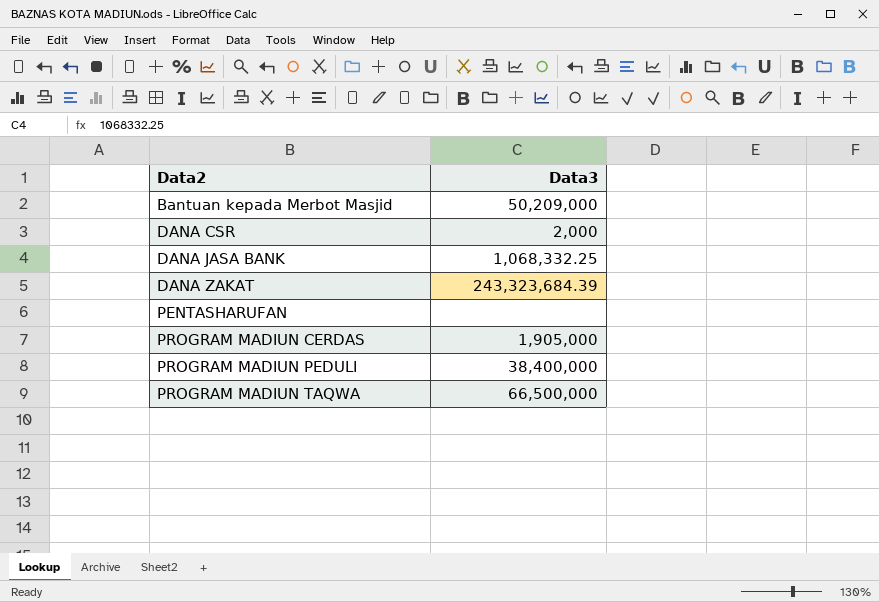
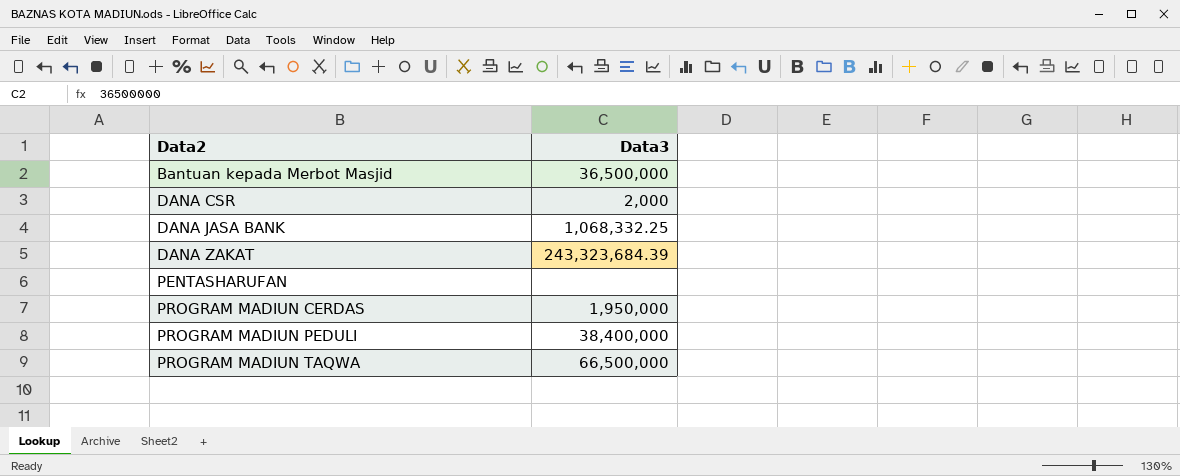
Bantuan kepada Merbot Masjid | Data3: 50,209,000 -> 36,500,000
PROGRAM MADIUN CERDAS | Data3: 1,905,000 -> 1,950,000

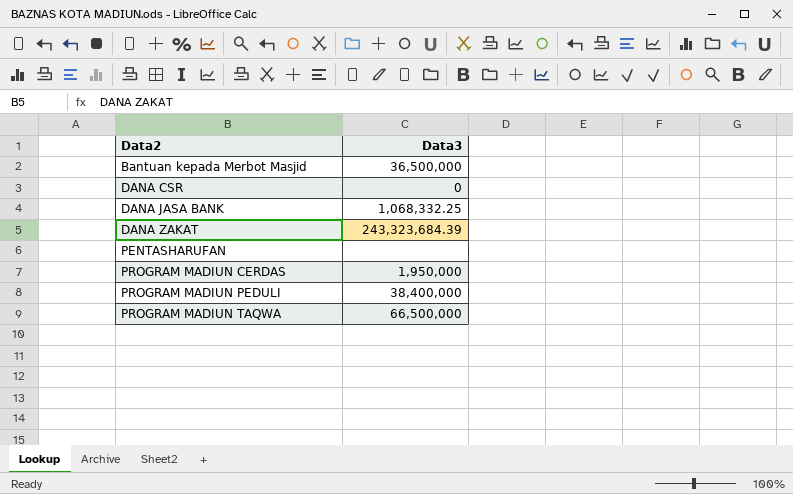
DANA CSR | Data3: 2,000 -> 0

